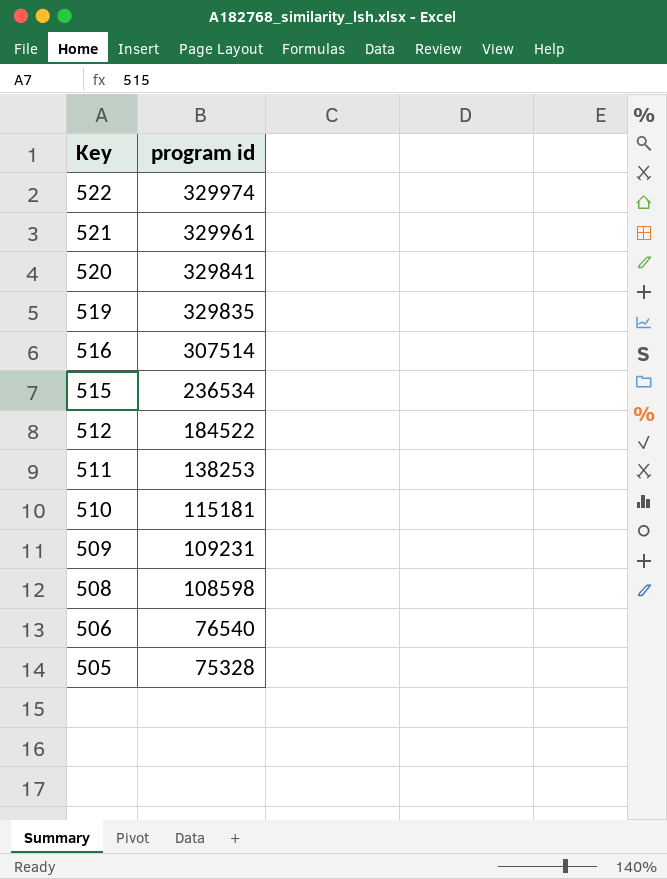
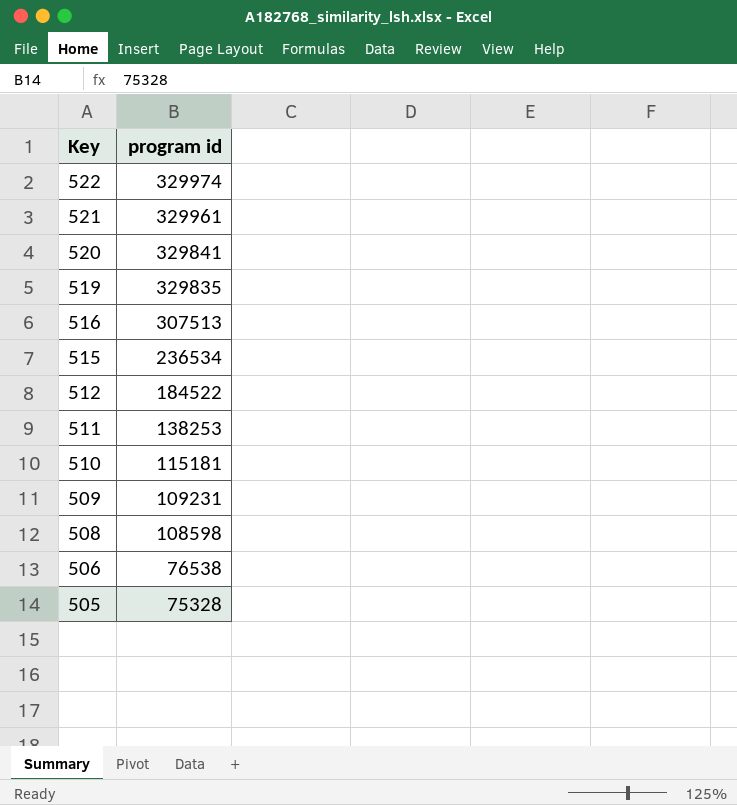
516 | program id: 307514 -> 307513
506 | program id: 76540 -> 76538

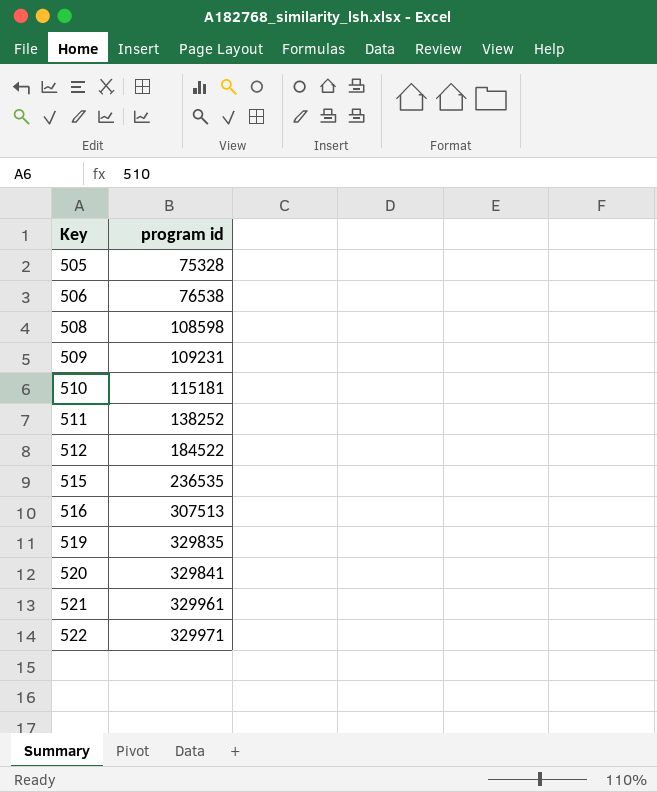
row order: Key descending -> Key ascending
511 | program id: 138253 -> 138252
515 | program id: 236534 -> 236535
522 | program id: 329974 -> 329971

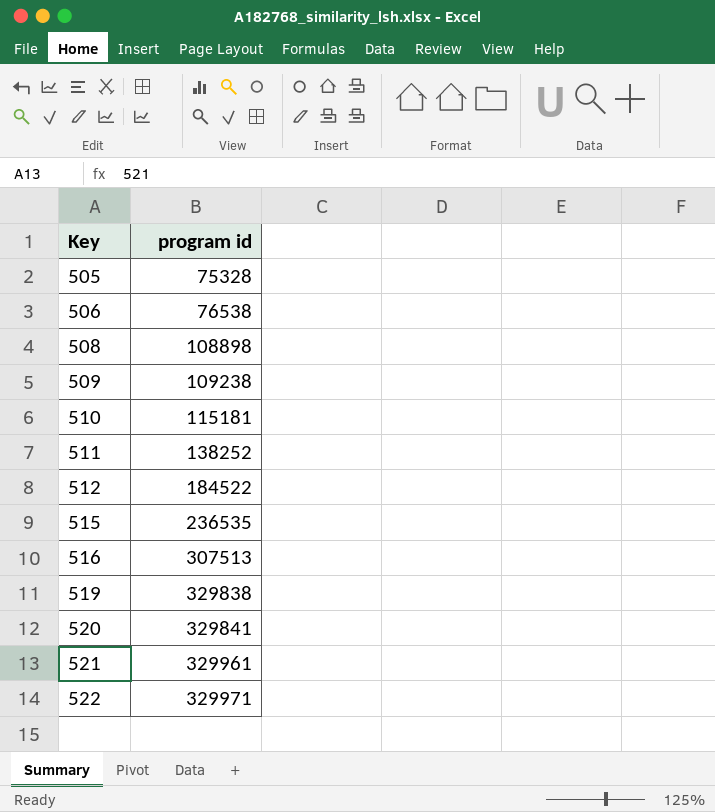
508 | program id: 108598 -> 108898
509 | program id: 109231 -> 109238
519 | program id: 329835 -> 329838

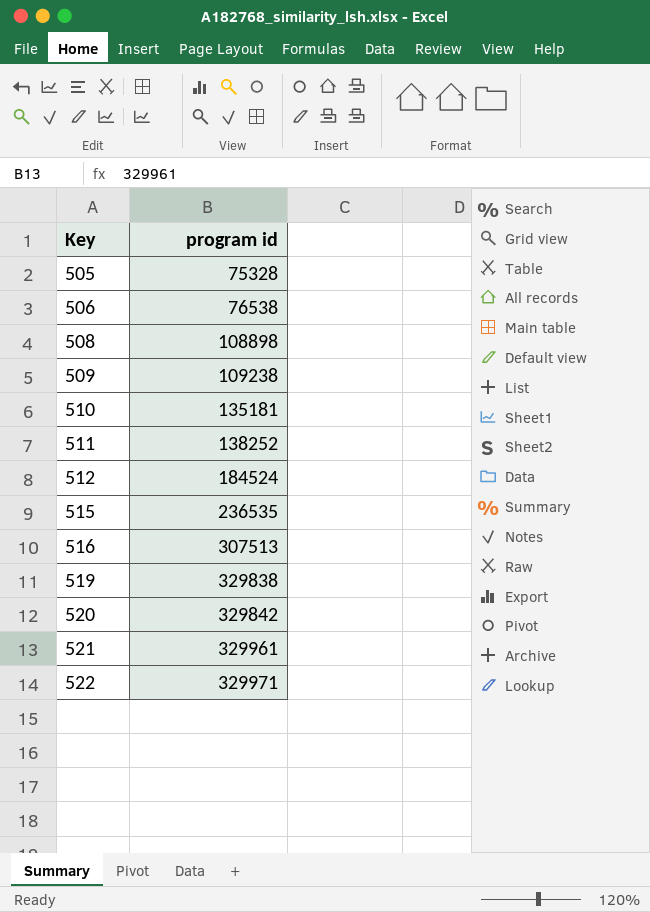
510 | program id: 115181 -> 135181
512 | program id: 184522 -> 184524
520 | program id: 329841 -> 329842

